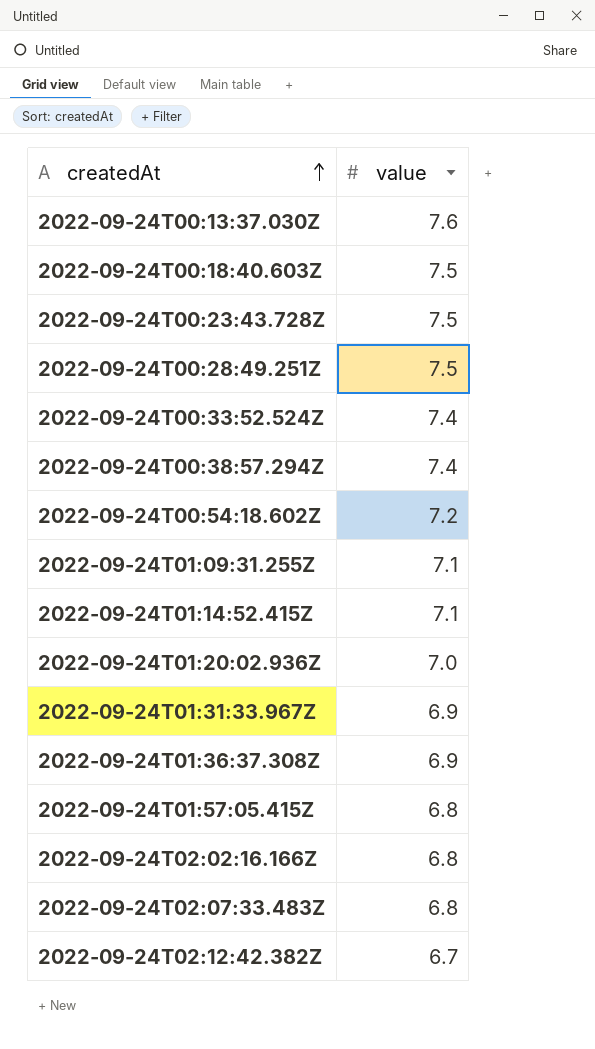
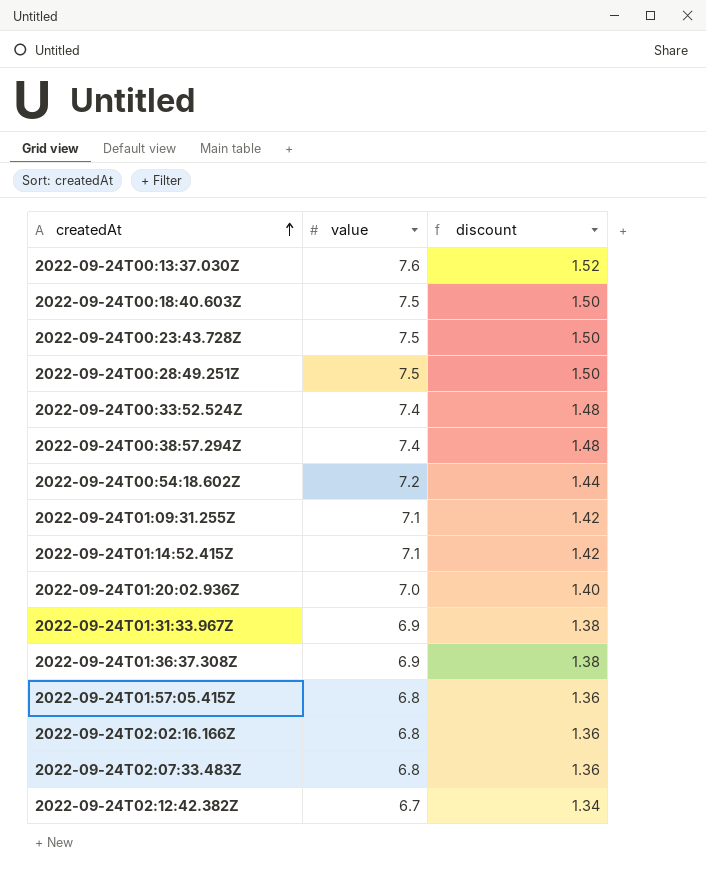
column discount | formula: none -> [value] * 0.2

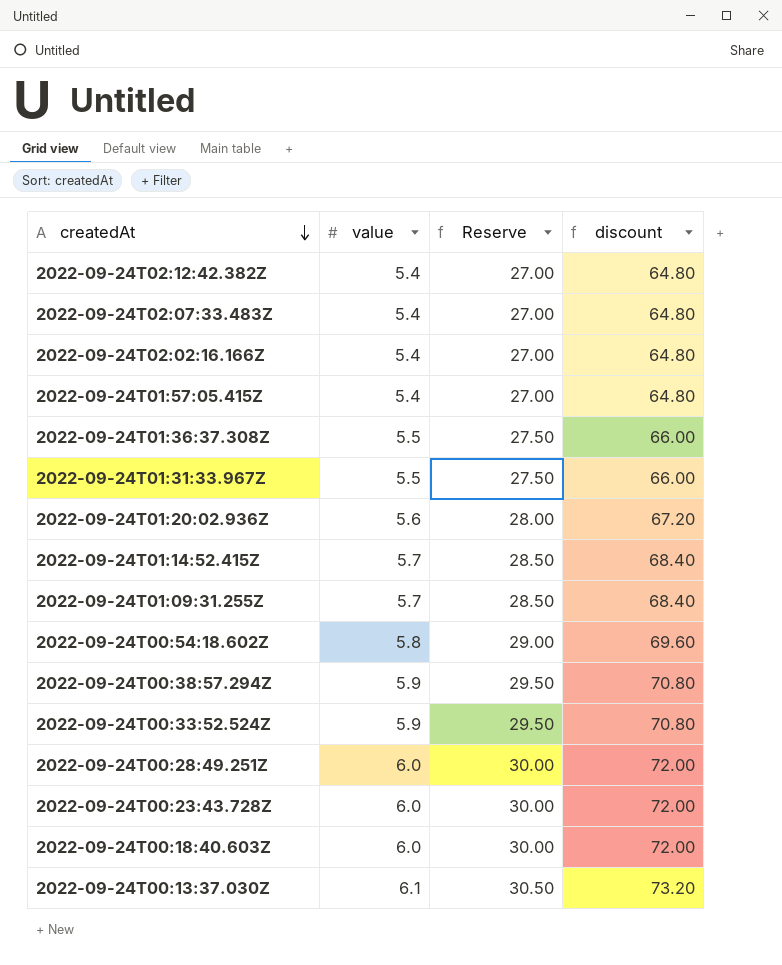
row order: createdAt ascending -> createdAt descending
column Reserve | formula: none -> [value] * 5
column discount | formula: [value] * 0.2 -> [value] * 12
2022-09-24T02:12:42.382Z | value: 6.7 -> 5.4
2022-09-24T02:07:33.483Z | value: 6.8 -> 5.4
2022-09-24T02:02:16.166Z | value: 6.8 -> 5.4
2022-09-24T01:57:05.415Z | value: 6.8 -> 5.4
2022-09-24T01:36:37.308Z | value: 6.9 -> 5.5
2022-09-24T01:31:33.967Z | value: 6.9 -> 5.5
2022-09-24T01:20:02.936Z | value: 7.0 -> 5.6
2022-09-24T01:14:52.415Z | value: 7.1 -> 5.7
2022-09-24T01:09:31.255Z | value: 7.1 -> 5.7
2022-09-24T00:54:18.602Z | value: 7.2 -> 5.8
2022-09-24T00:38:57.294Z | value: 7.4 -> 5.9
2022-09-24T00:33:52.524Z | value: 7.4 -> 5.9
2022-09-24T00:28:49.251Z | value: 7.5 -> 6.0
2022-09-24T00:23:43.728Z | value: 7.5 -> 6.0
2022-09-24T00:18:40.603Z | value: 7.5 -> 6.0
2022-09-24T00:13:37.030Z | value: 7.6 -> 6.1

